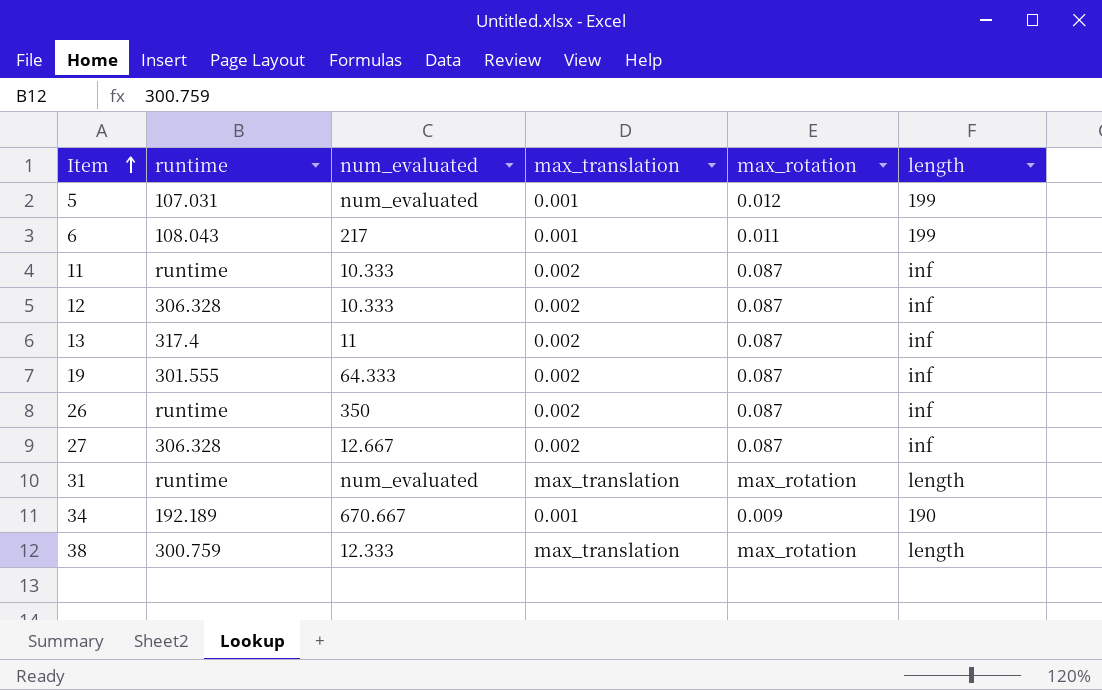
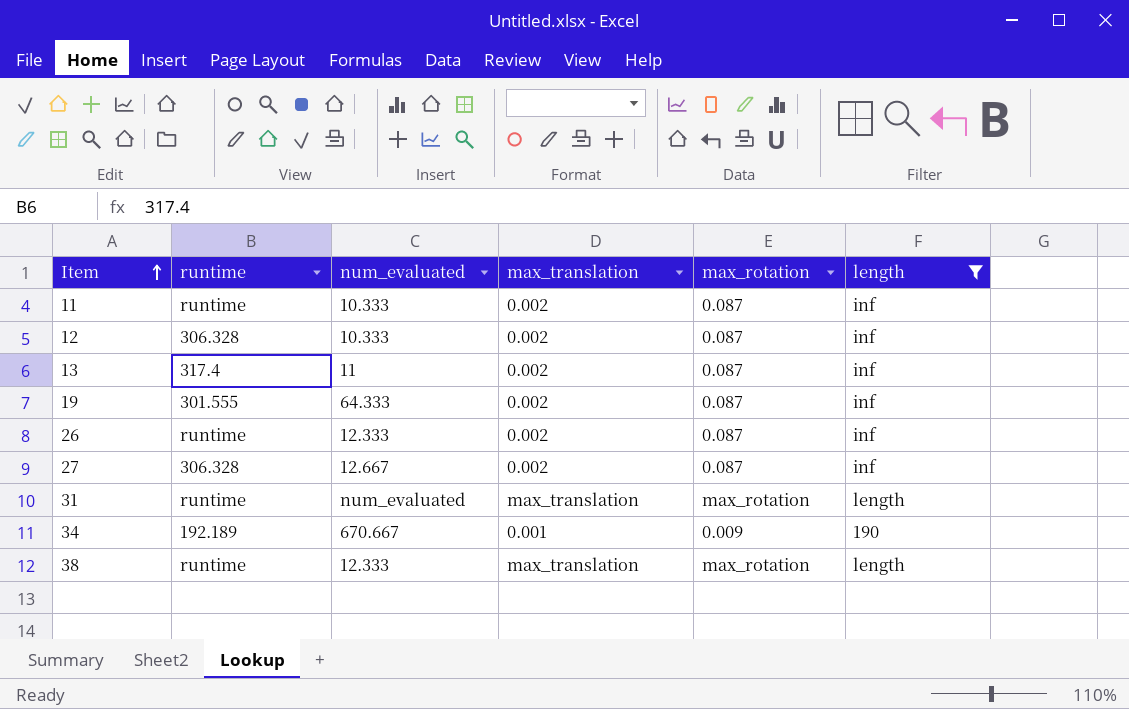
filter: none -> length != 199
26 | num_evaluated: 350 -> 12.333
38 | runtime: 300.759 -> runtime

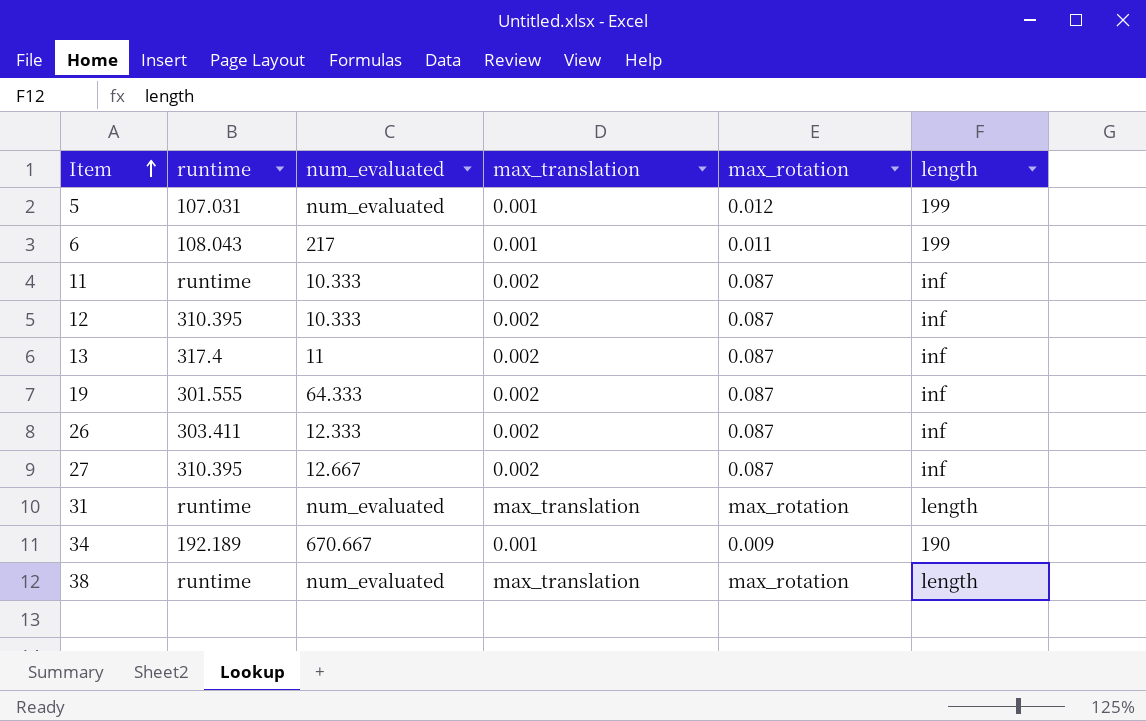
filter: length != 199 -> none
12 | runtime: 306.328 -> 310.395
26 | runtime: runtime -> 303.411
27 | runtime: 306.328 -> 310.395
38 | num_evaluated: 12.333 -> num_evaluated

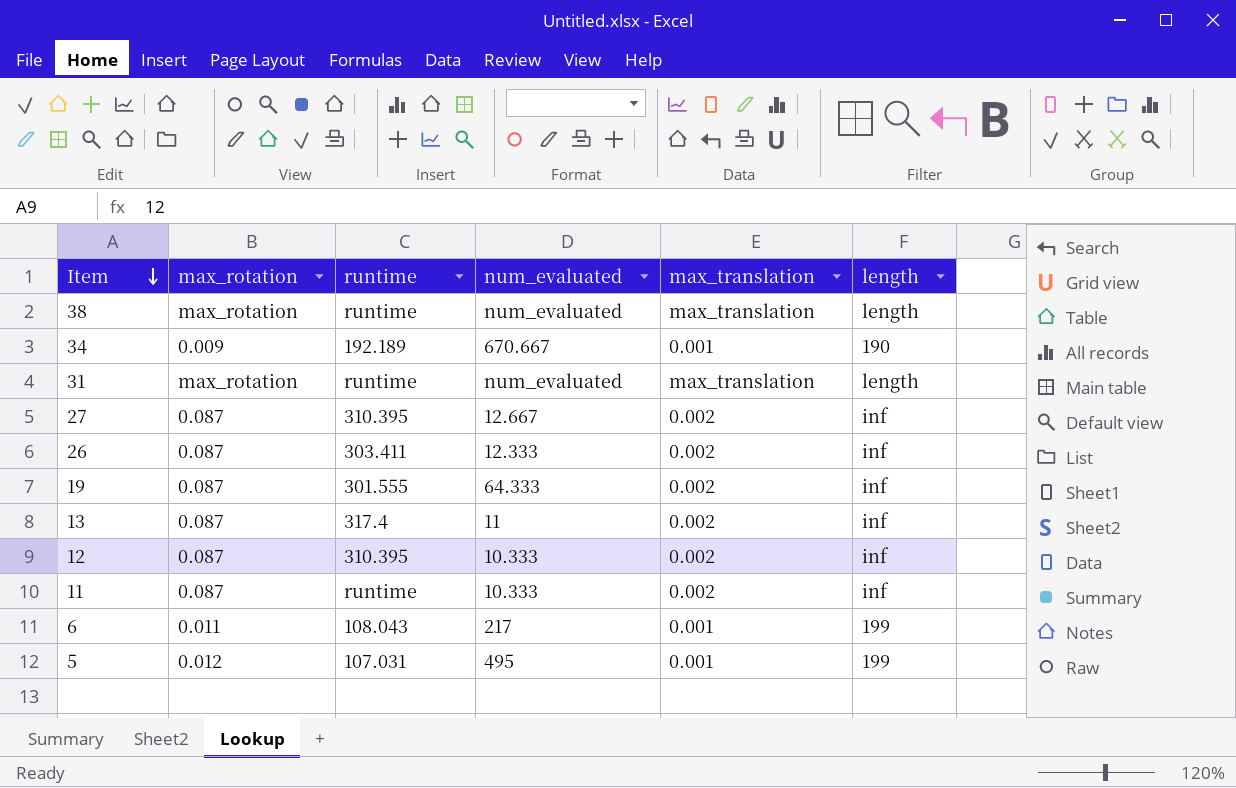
row order: Item ascending -> Item descending
column max_rotation | position: 5 -> 2
5 | num_evaluated: num_evaluated -> 495

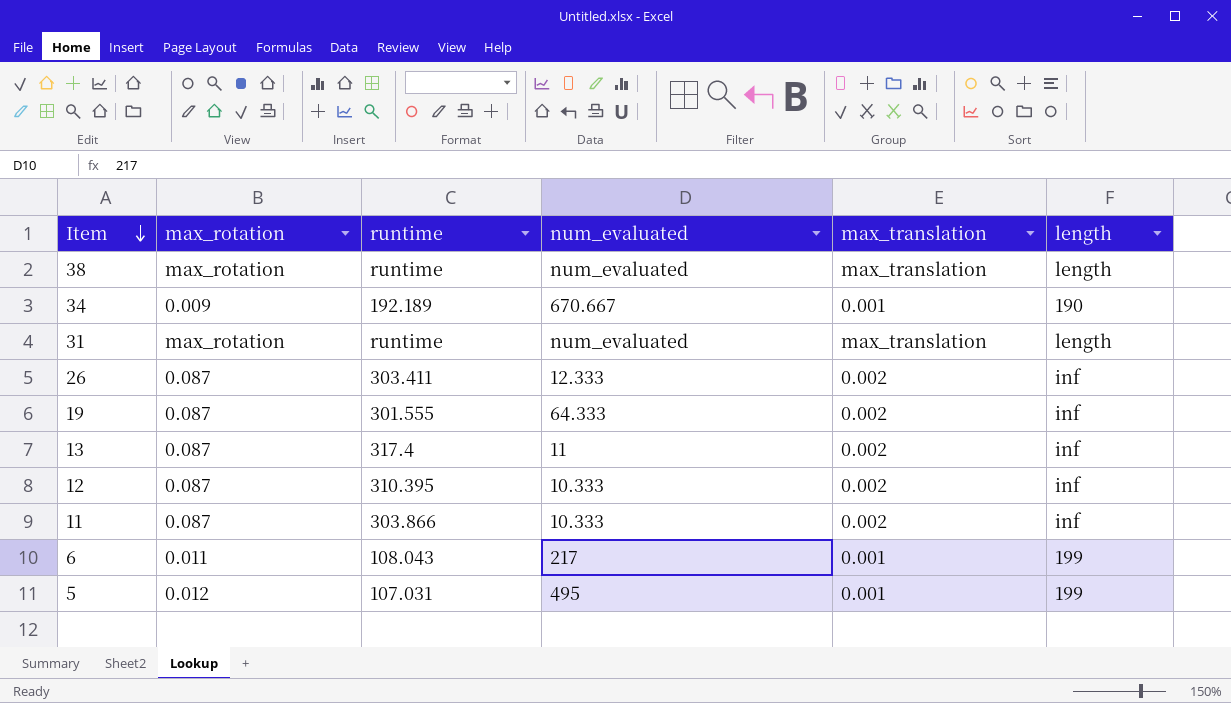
row 27: 0.087 | 310.395 | 12.667 | 0.002 | inf -> none
11 | runtime: runtime -> 303.866

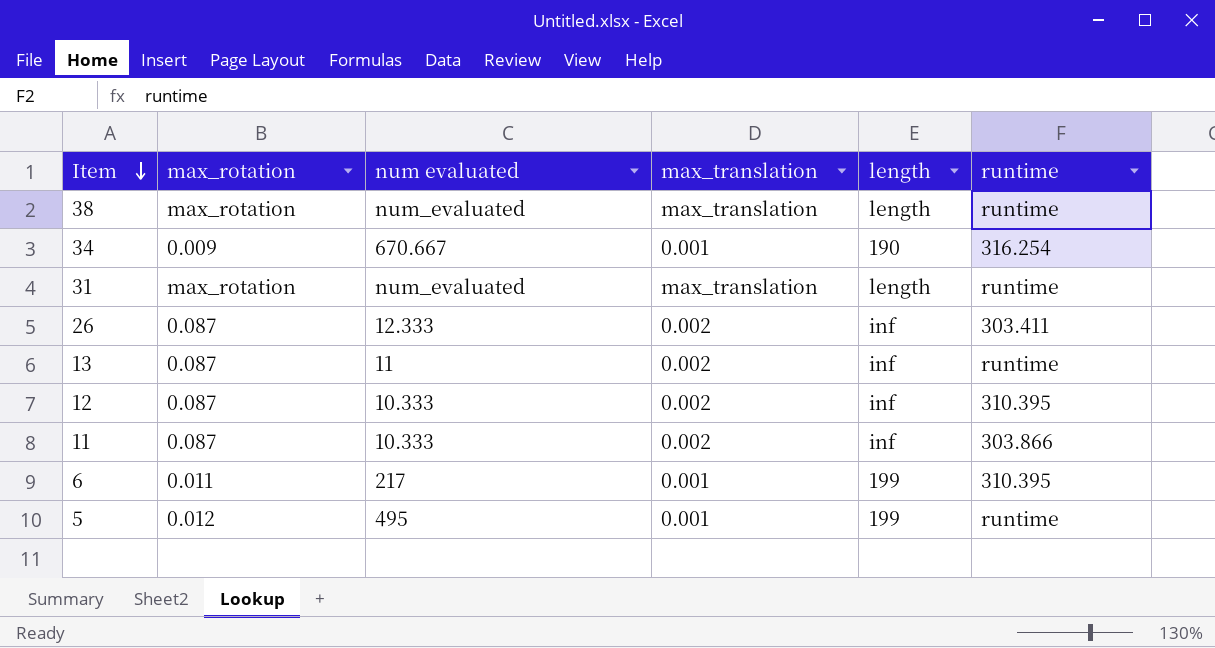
column name: num_evaluated -> num evaluated
column runtime | position: 3 -> 6
row 19: 0.087 | 301.555 | 64.333 | 0.002 | inf -> none
34 | runtime: 192.189 -> 316.254
13 | runtime: 317.4 -> runtime
6 | runtime: 108.043 -> 310.395
5 | runtime: 107.031 -> runtime

